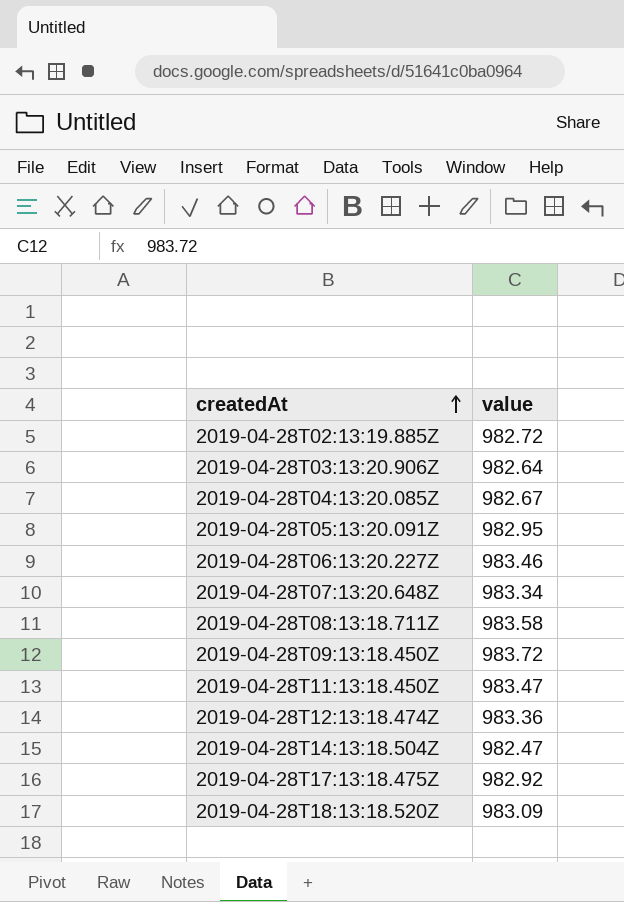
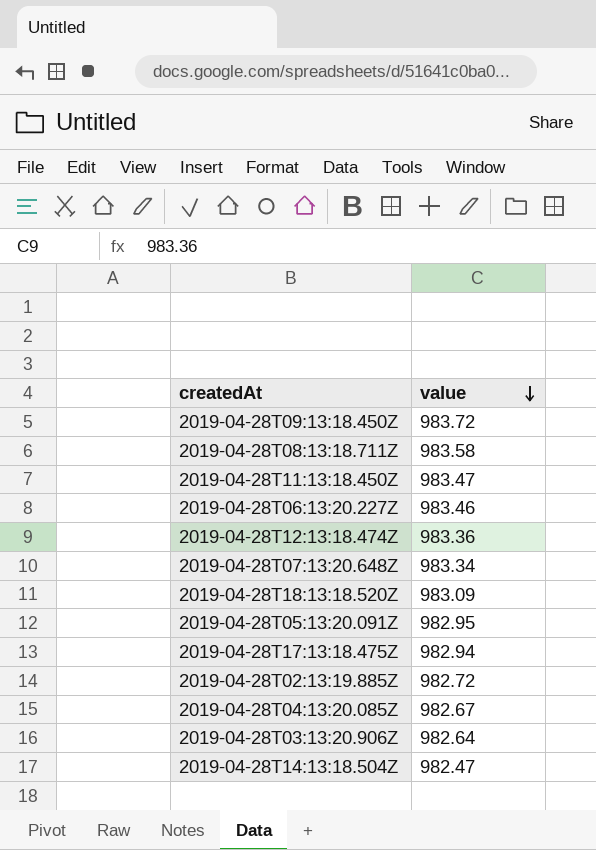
row order: createdAt ascending -> value descending
2019-04-28T17:13:18.475Z | value: 982.92 -> 982.94

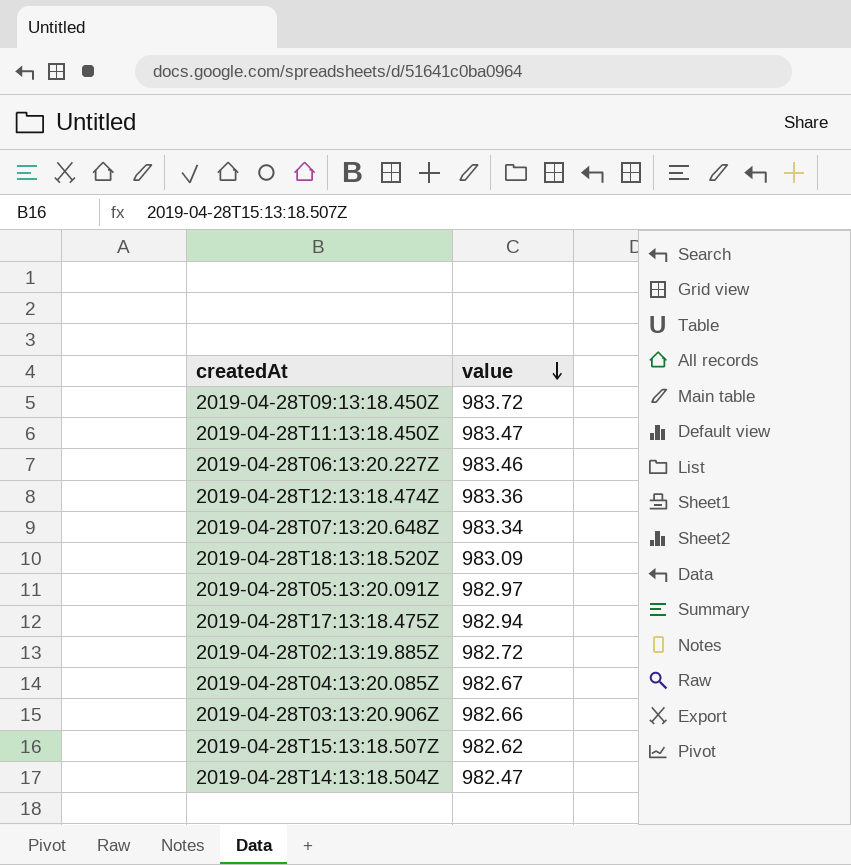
row 2019-04-28T08:13:18.711Z: 983.58 -> none
2019-04-28T05:13:20.091Z | value: 982.95 -> 982.97
2019-04-28T03:13:20.906Z | value: 982.64 -> 982.66
row 2019-04-28T15:13:18.507Z: none -> 982.62

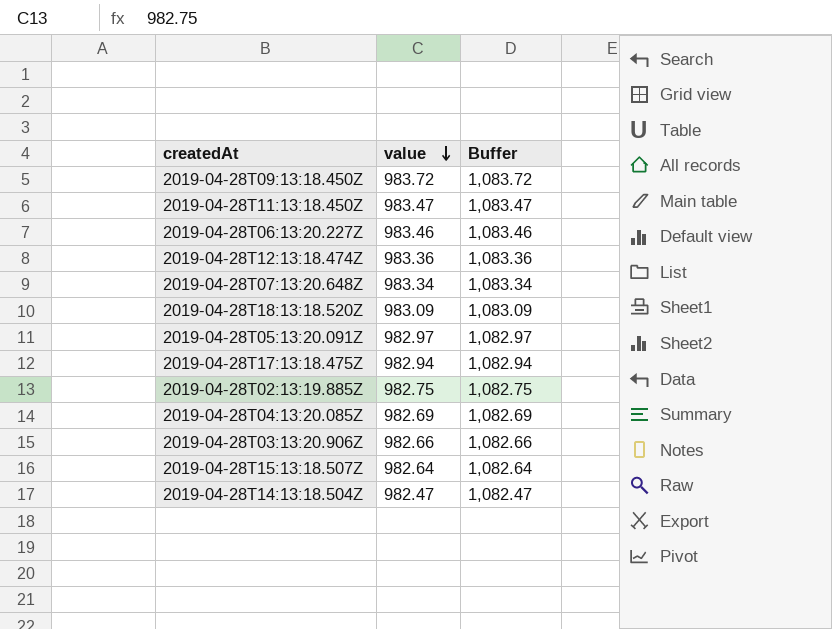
column Buffer | formula: none -> [value] + 100
2019-04-28T02:13:19.885Z | value: 982.72 -> 982.75
2019-04-28T04:13:20.085Z | value: 982.67 -> 982.69
2019-04-28T15:13:18.507Z | value: 982.62 -> 982.64

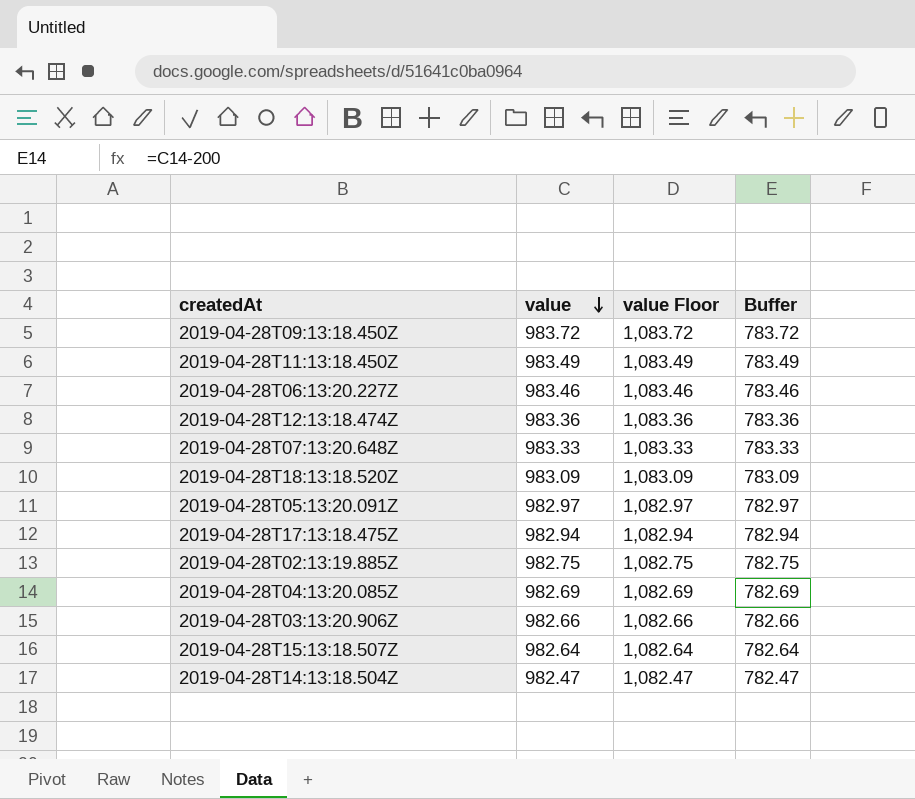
column value Floor | formula: none -> [value] + 100
column Buffer | formula: [value] + 100 -> [value] - 200
2019-04-28T11:13:18.450Z | value: 983.47 -> 983.49
2019-04-28T07:13:20.648Z | value: 983.34 -> 983.33

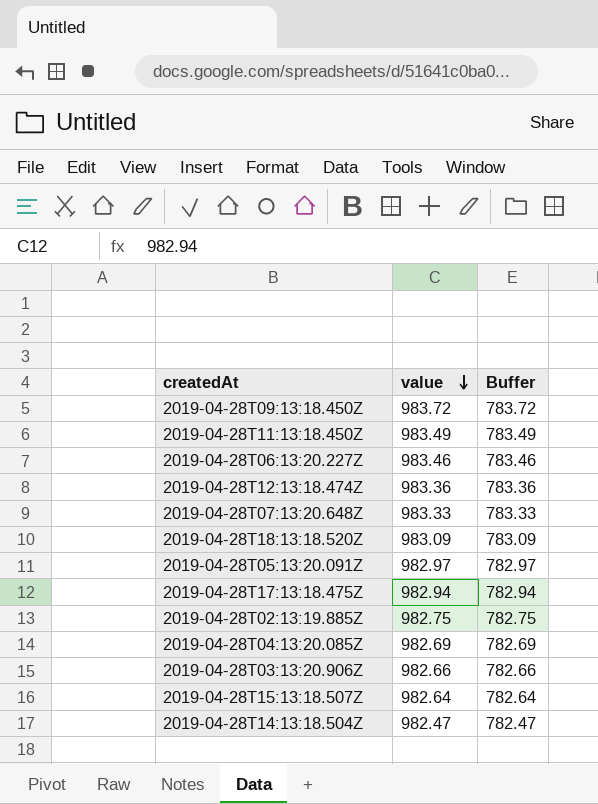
column value Floor | formula: [value] + 100 -> none

